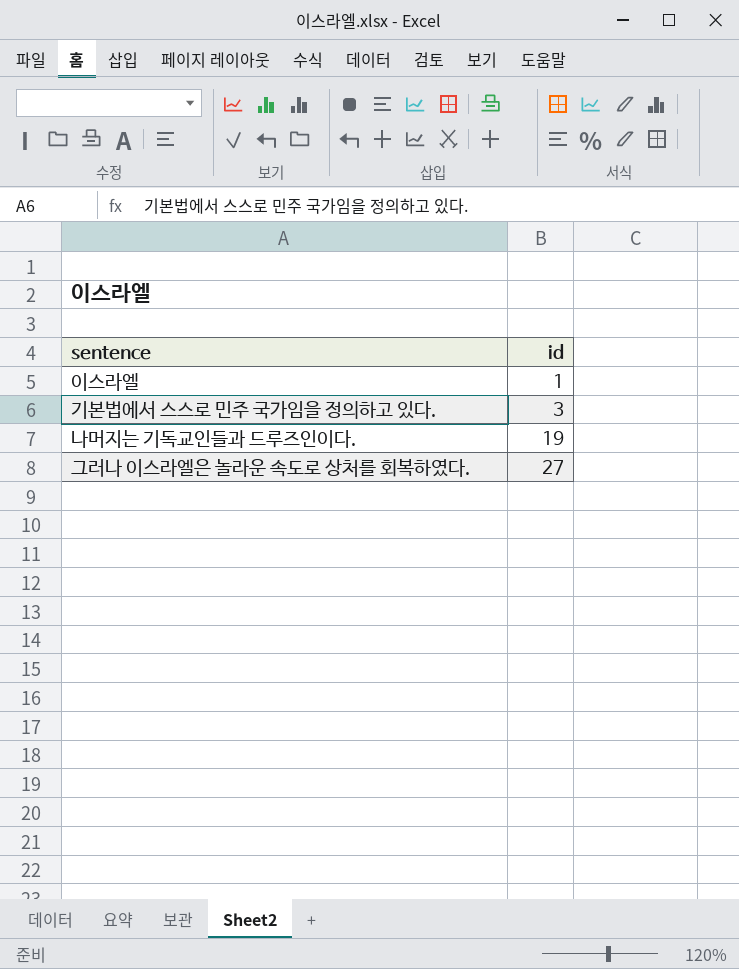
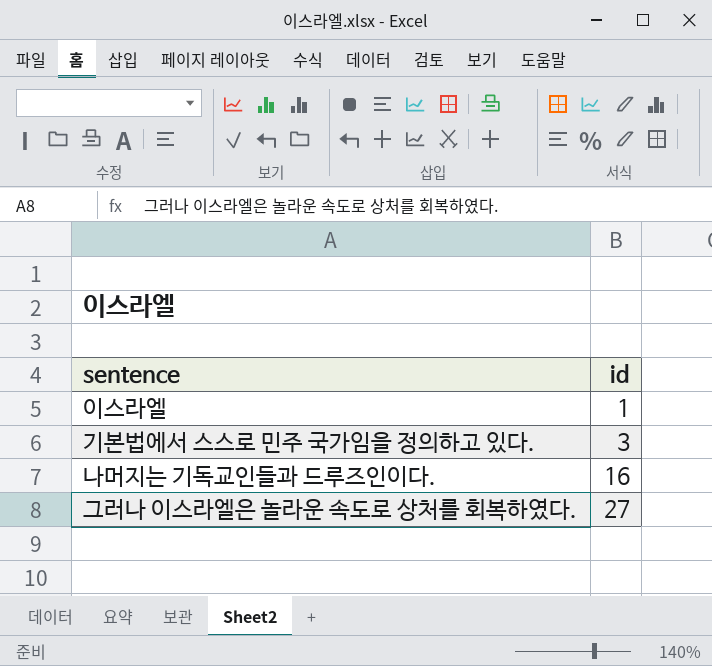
나머지는 기독교인들과 드루즈인이다. | id: 19 -> 16

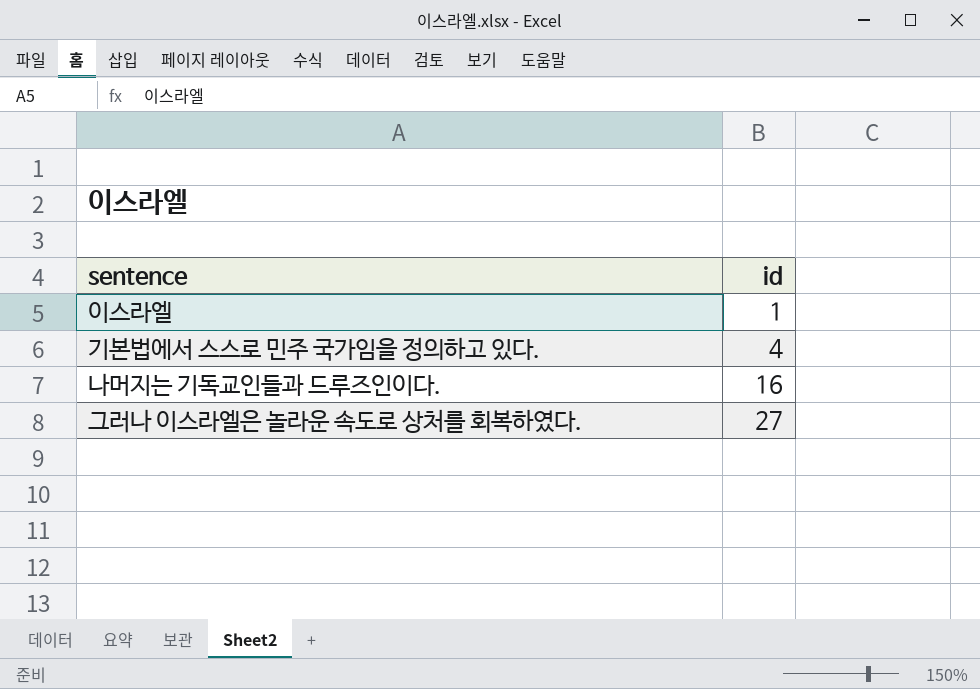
기본법에서 스스로 민주 국가임을 정의하고 있다. | id: 3 -> 4

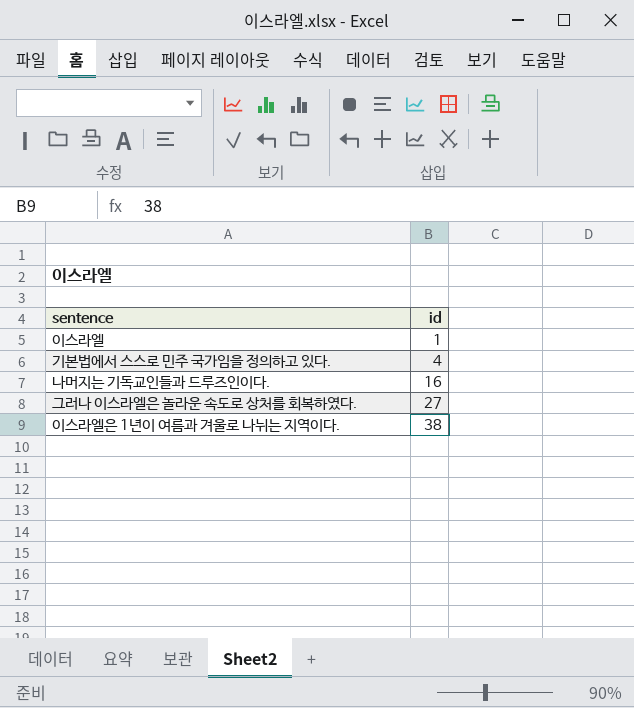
row 이스라엘은 1년이 여름과 겨울로 나뉘는 지역이다.: none -> 38

